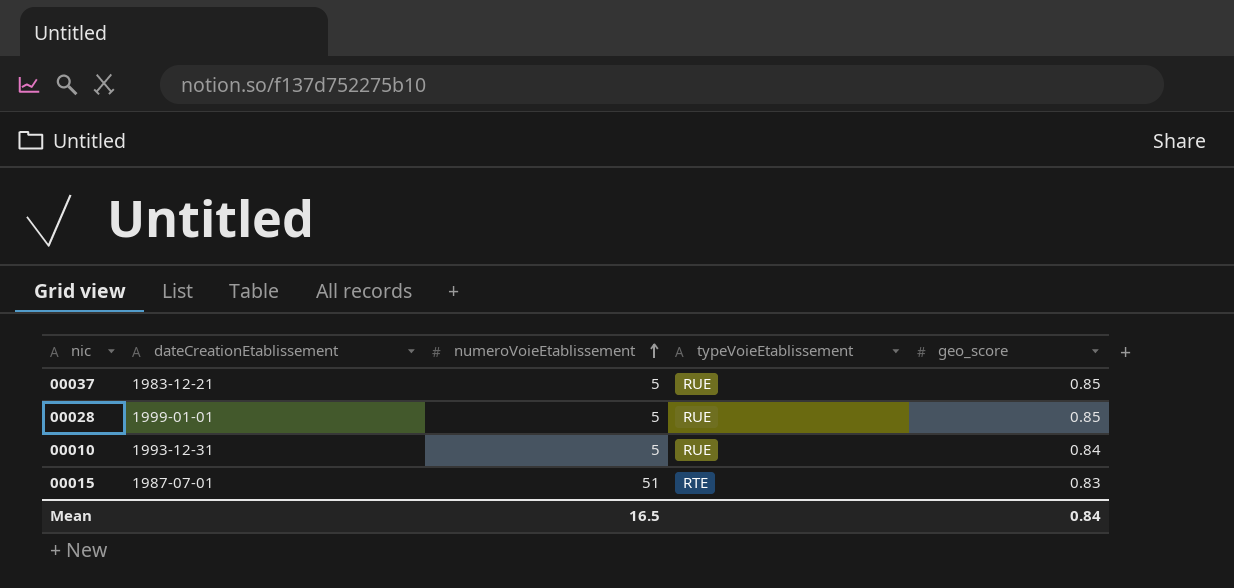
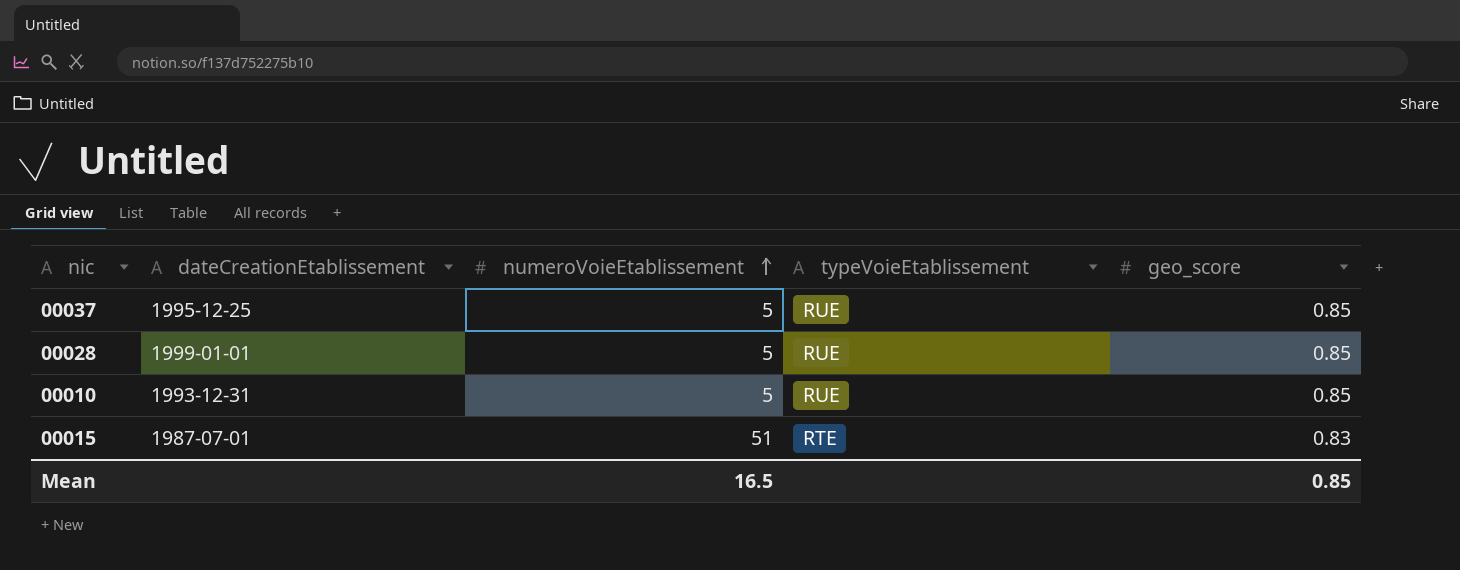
00037 | dateCreationEtablissement: 1983-12-21 -> 1995-12-25
00010 | geo_score: 0.84 -> 0.85
Mean | geo_score: 0.84 -> 0.85

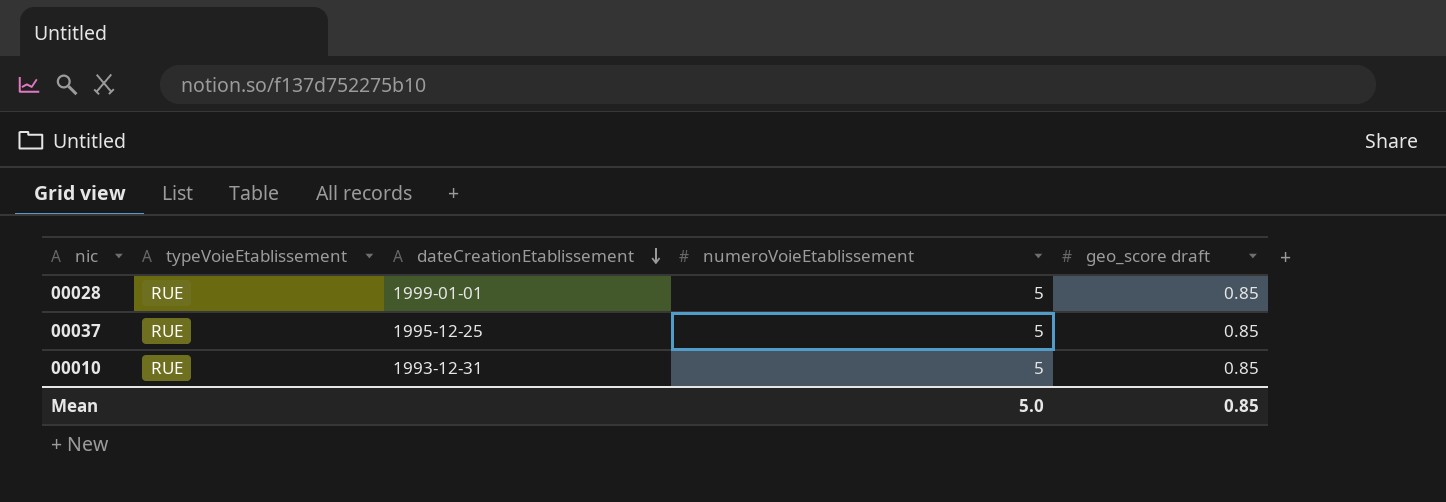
row order: numeroVoieEtablissement ascending -> dateCreationEtablissement descending
column typeVoieEtablissement | position: 4 -> 2
column name: geo_score -> geo_score draft
row 00015: 1987-07-01 | 51 | RTE | 0.83 -> none
Mean | numeroVoieEtablissement: 16.5 -> 5.0

